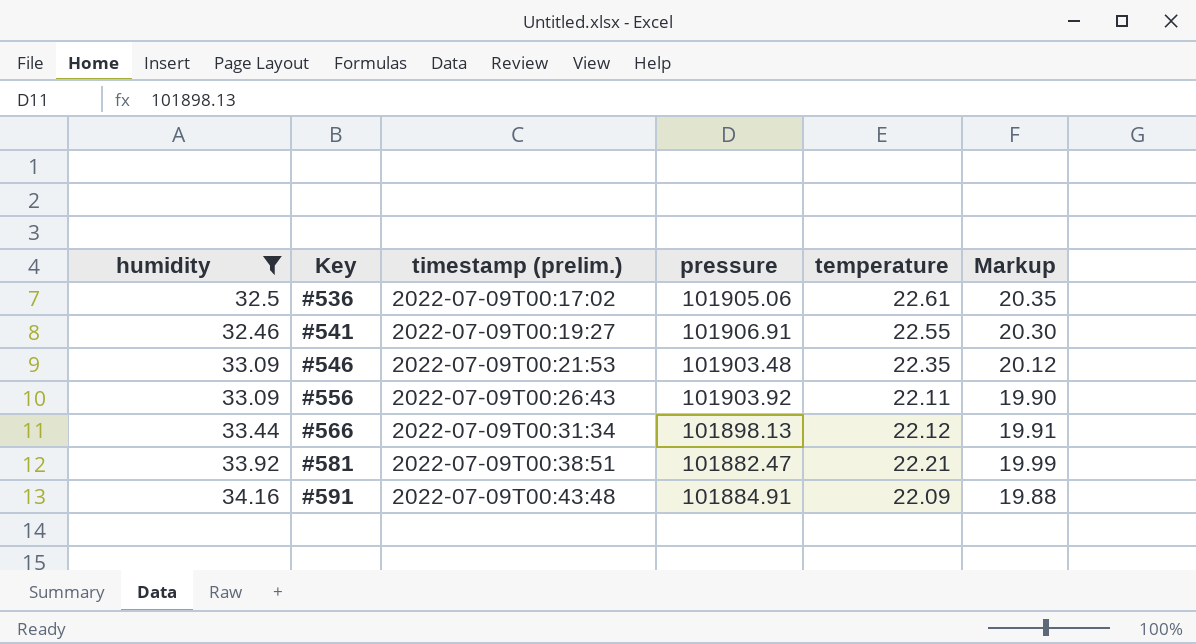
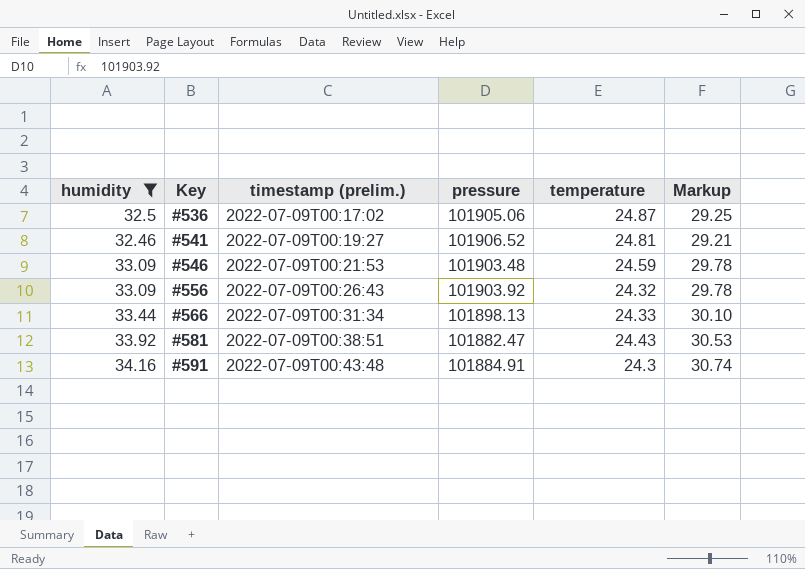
column Markup | formula: [temperature] * 0.9 -> [humidity] * 0.9
#536 | temperature: 22.61 -> 24.87
#541 | pressure: 101906.91 -> 101906.52
#541 | temperature: 22.55 -> 24.81
#546 | temperature: 22.35 -> 24.59
#556 | temperature: 22.11 -> 24.32
#566 | temperature: 22.12 -> 24.33
#581 | temperature: 22.21 -> 24.43
#591 | temperature: 22.09 -> 24.3

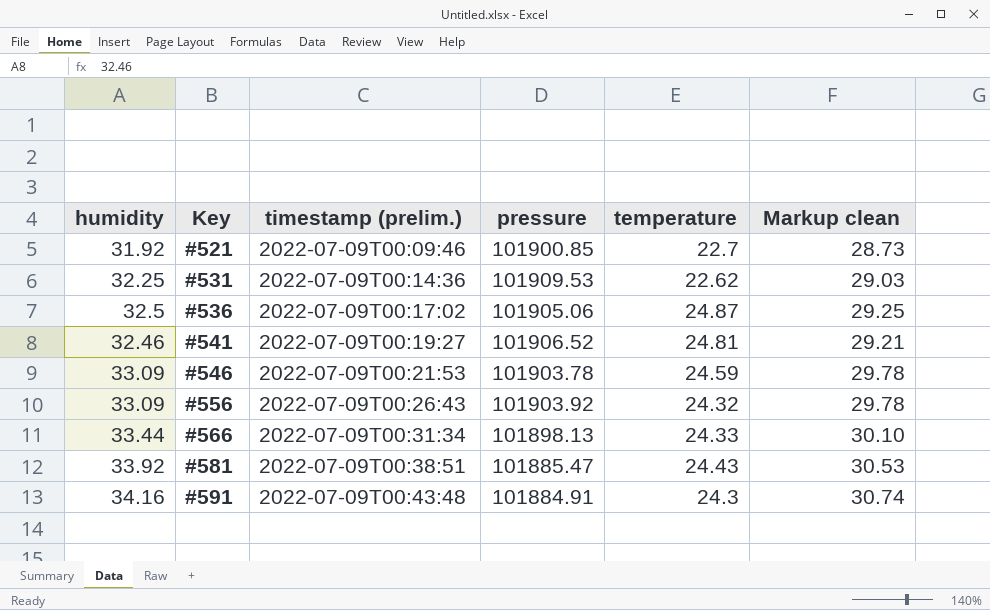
filter: humidity >= 32.46 -> none
column name: Markup -> Markup clean
#546 | pressure: 101903.48 -> 101903.78
#581 | pressure: 101882.47 -> 101885.47

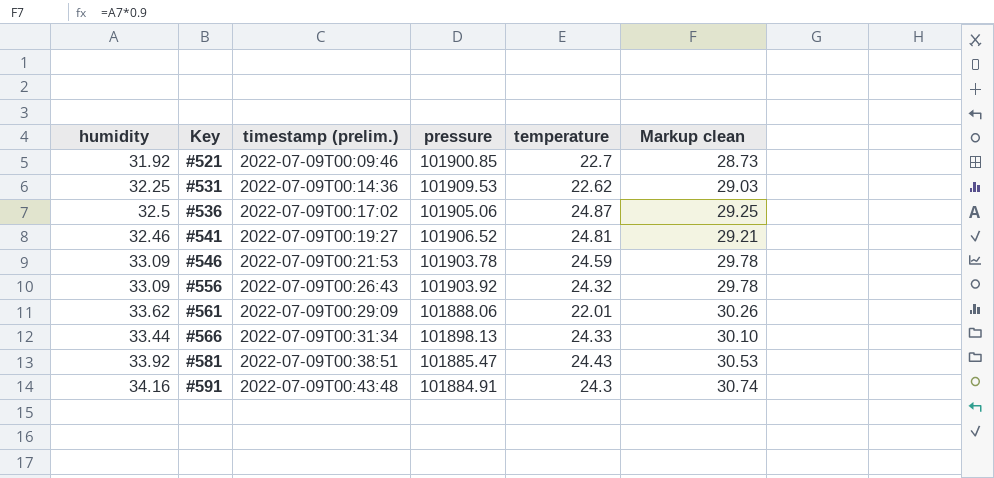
row #561: none -> 33.62 | 2022-07-09T00:29:09 | 101888.06 | 22.01 | 30.26

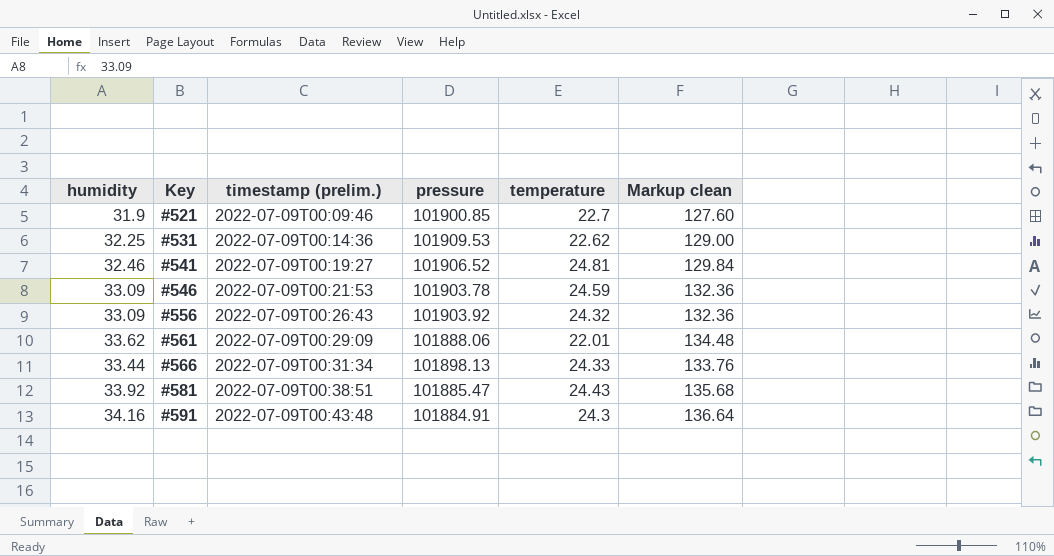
column Markup clean | formula: [humidity] * 0.9 -> [humidity] * 4
row #536: 32.5 | 2022-07-09T00:17:02 | 101905.06 | 24.87 | 29.25 -> none
#521 | humidity: 31.92 -> 31.9

